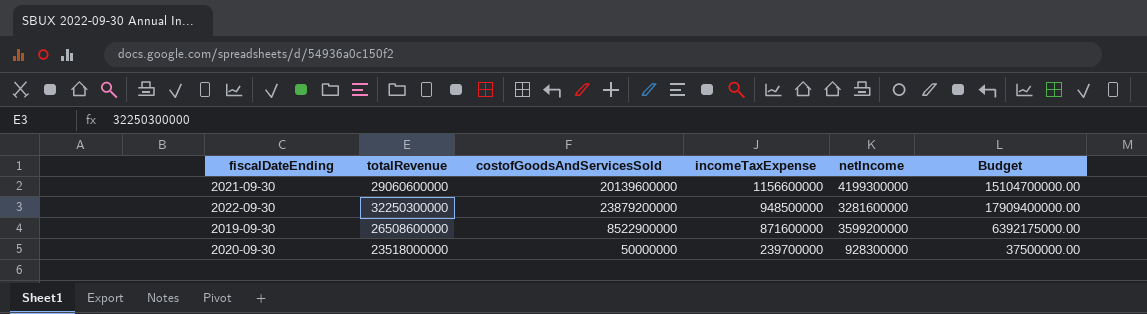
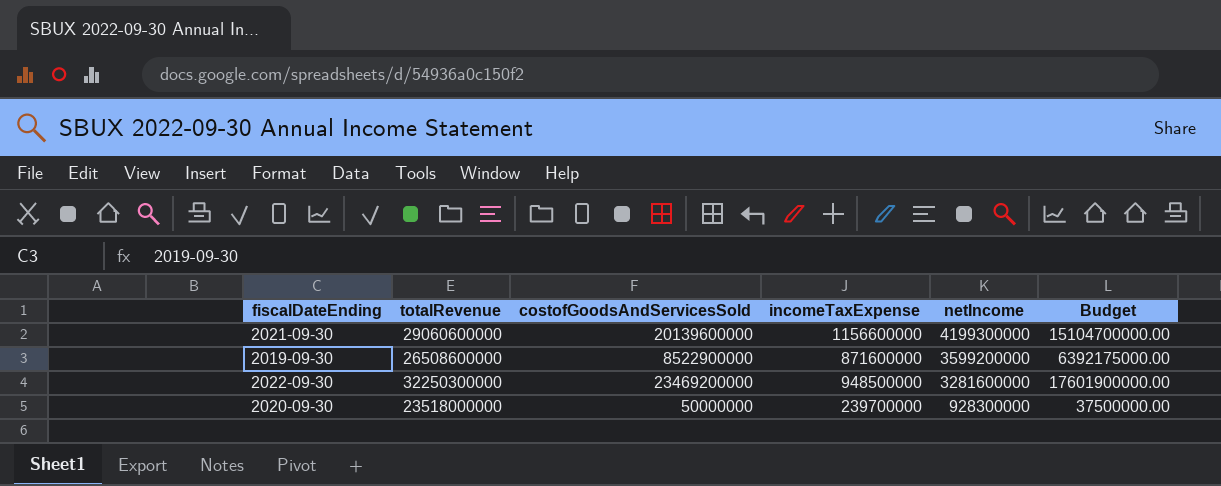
row order: incomeTaxExpense descending -> netIncome descending
2022-09-30 | costofGoodsAndServicesSold: 23879200000 -> 23469200000
2022-09-30 | Budget: 17909400000.00 -> 17601900000.00

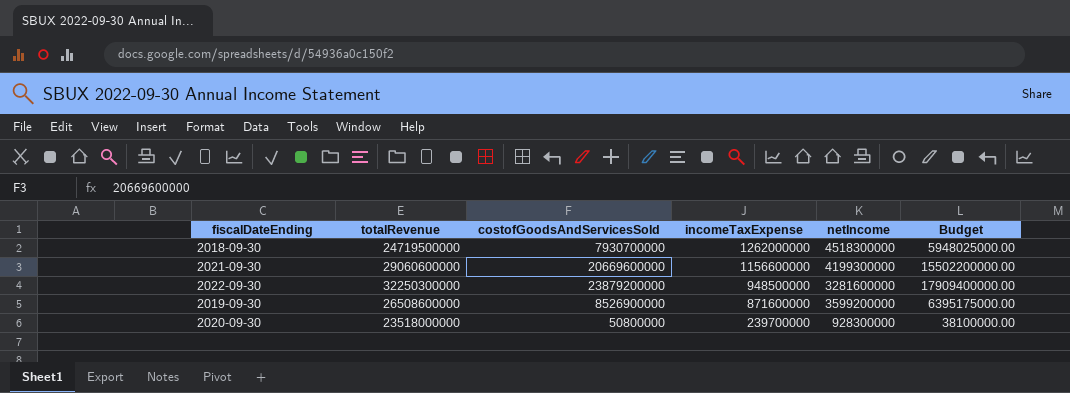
row order: netIncome descending -> incomeTaxExpense descending
row 2018-09-30: none -> 24719500000 | 7930700000 | 1262000000 | 4518300000 | 5948025000.00
2021-09-30 | costofGoodsAndServicesSold: 20139600000 -> 20669600000
2021-09-30 | Budget: 15104700000.00 -> 15502200000.00
2022-09-30 | costofGoodsAndServicesSold: 23469200000 -> 23879200000
2022-09-30 | Budget: 17601900000.00 -> 17909400000.00
2019-09-30 | costofGoodsAndServicesSold: 8522900000 -> 8526900000
2019-09-30 | Budget: 6392175000.00 -> 6395175000.00
2020-09-30 | costofGoodsAndServicesSold: 50000000 -> 50800000
2020-09-30 | Budget: 37500000.00 -> 38100000.00

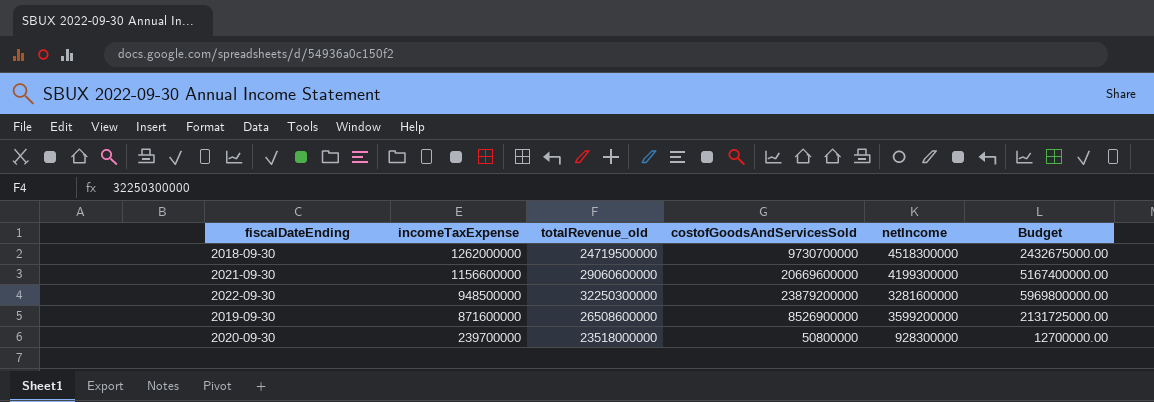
column incomeTaxExpense | position: 4 -> 2
column name: totalRevenue -> totalRevenue_old
column Budget | formula: [costofGoodsAndServicesSold] * 0.75 -> [costofGoodsAndServicesSold] * 0.25
2018-09-30 | costofGoodsAndServicesSold: 7930700000 -> 9730700000

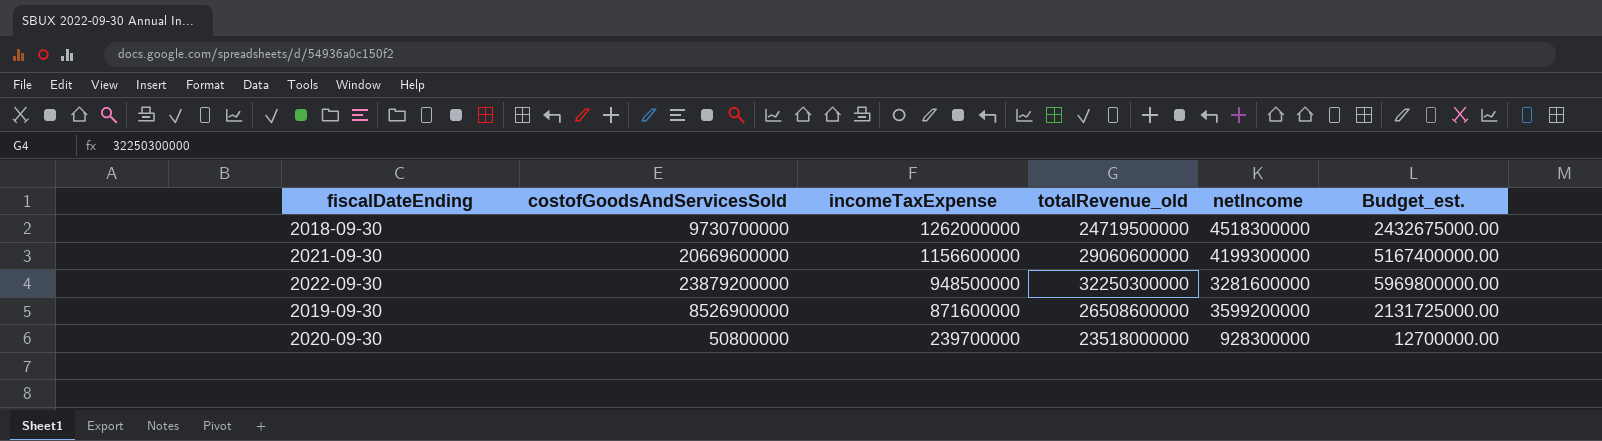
column costofGoodsAndServicesSold | position: 4 -> 2
column name: Budget -> Budget_est.

